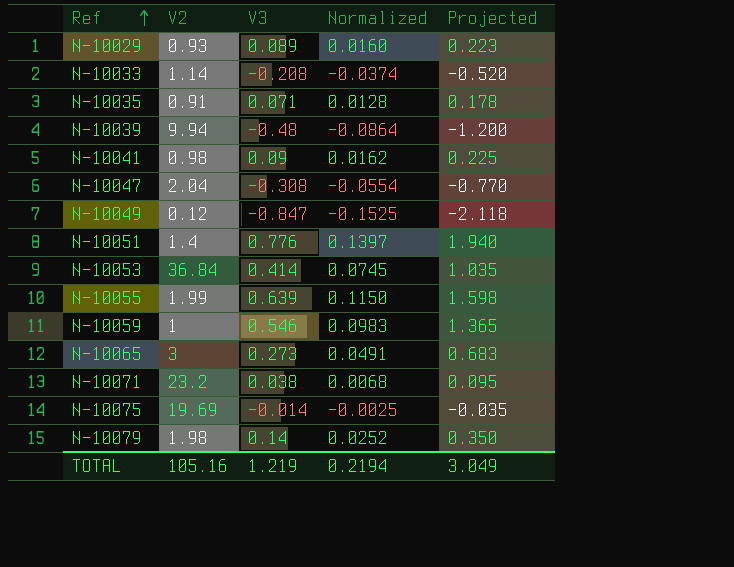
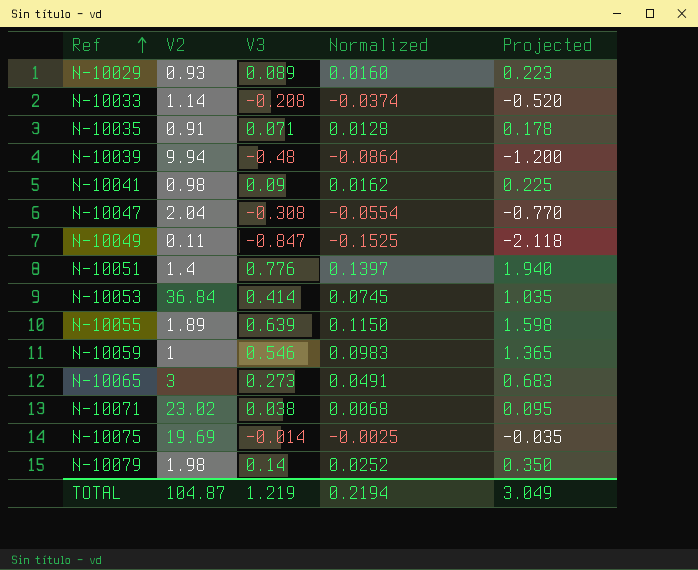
N-10049 | V2: 0.12 -> 0.11
N-10055 | V2: 1.99 -> 1.89
N-10071 | V2: 23.2 -> 23.02
TOTAL | V2: 105.16 -> 104.87

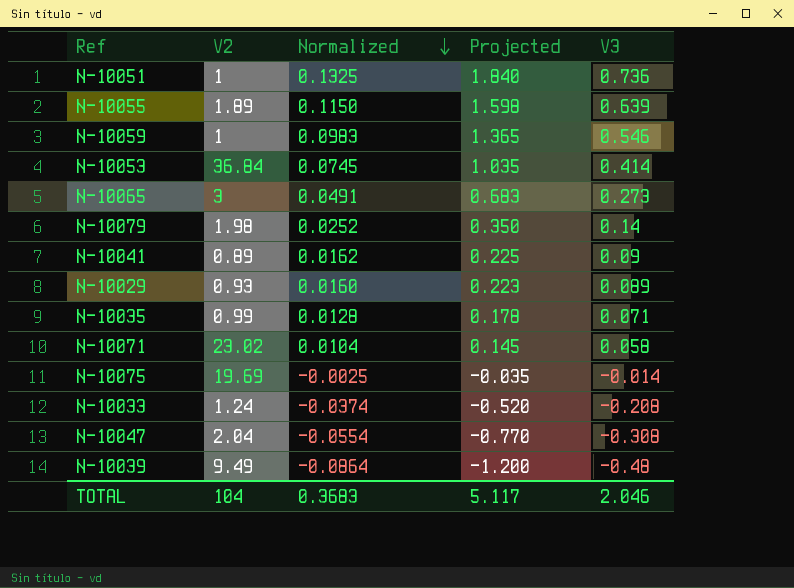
row order: Ref ascending -> Normalized descending
column V3 | position: 3 -> 5
row N-10049: 0.11 | -0.847 | -0.1525 | -2.118 -> none
N-10051 | V2: 1.4 -> 1
N-10051 | Normalized: 0.1397 -> 0.1325
N-10051 | Projected: 1.940 -> 1.840
N-10051 | V3: 0.776 -> 0.736
N-10041 | V2: 0.98 -> 0.89
N-10035 | V2: 0.91 -> 0.99
N-10071 | Normalized: 0.0068 -> 0.0104
N-10071 | Projected: 0.095 -> 0.145
N-10071 | V3: 0.038 -> 0.058
N-10033 | V2: 1.14 -> 1.24
N-10039 | V2: 9.94 -> 9.49
TOTAL | V2: 104.87 -> 104
TOTAL | Normalized: 0.2194 -> 0.3683
TOTAL | Projected: 3.049 -> 5.117
TOTAL | V3: 1.219 -> 2.046

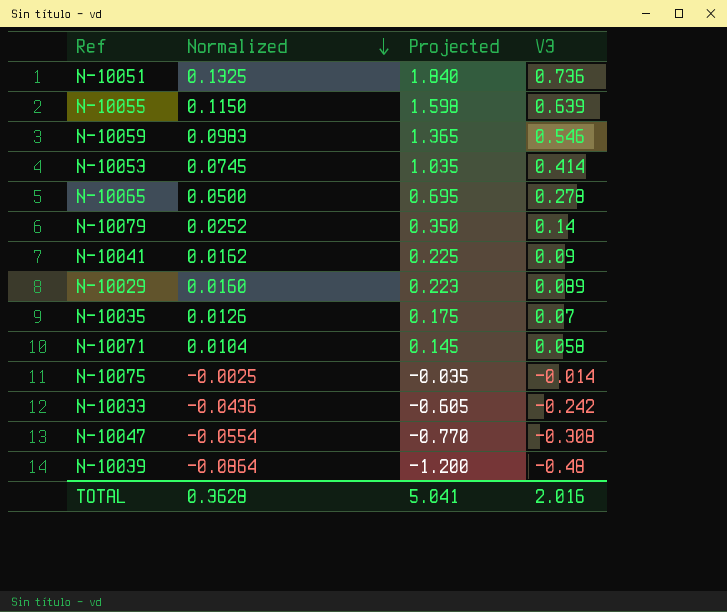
column V2 | position: 2 -> none
N-10065 | Normalized: 0.0491 -> 0.0500
N-10065 | Projected: 0.683 -> 0.695
N-10065 | V3: 0.273 -> 0.278
N-10035 | Normalized: 0.0128 -> 0.0126
N-10035 | Projected: 0.178 -> 0.175
N-10035 | V3: 0.071 -> 0.07
N-10033 | Normalized: -0.0374 -> -0.0436
N-10033 | Projected: -0.520 -> -0.605
N-10033 | V3: -0.208 -> -0.242
TOTAL | Normalized: 0.3683 -> 0.3628
TOTAL | Projected: 5.117 -> 5.041
TOTAL | V3: 2.046 -> 2.016

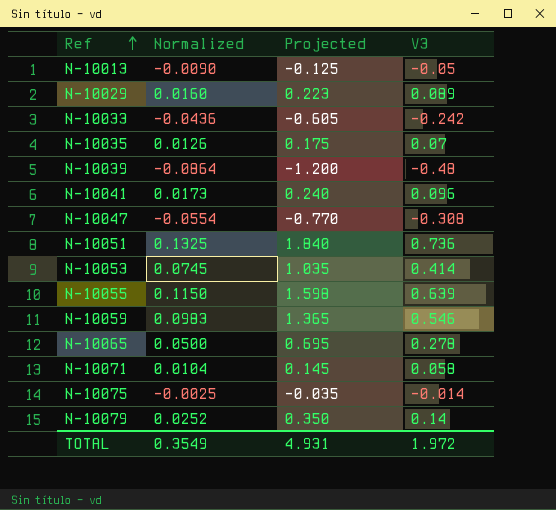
row order: Normalized descending -> Ref ascending
row N-10013: none -> -0.0090 | -0.125 | -0.05
N-10041 | Normalized: 0.0162 -> 0.0173
N-10041 | Projected: 0.225 -> 0.240
N-10041 | V3: 0.09 -> 0.096
TOTAL | Normalized: 0.3628 -> 0.3549
TOTAL | Projected: 5.041 -> 4.931
TOTAL | V3: 2.016 -> 1.972

